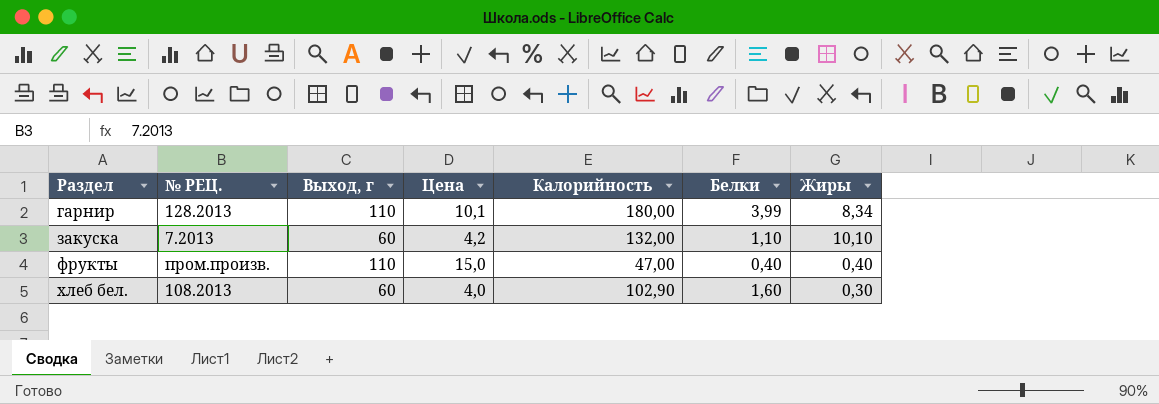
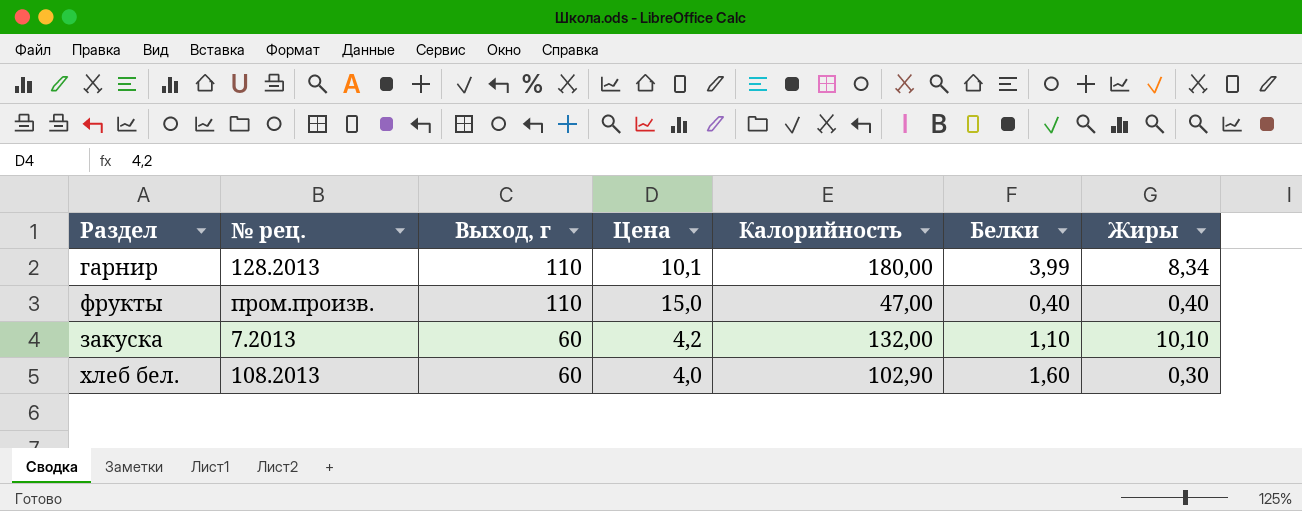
row order: Раздел ascending -> Выход, г descending
column name: № РЕЦ. -> № рец.

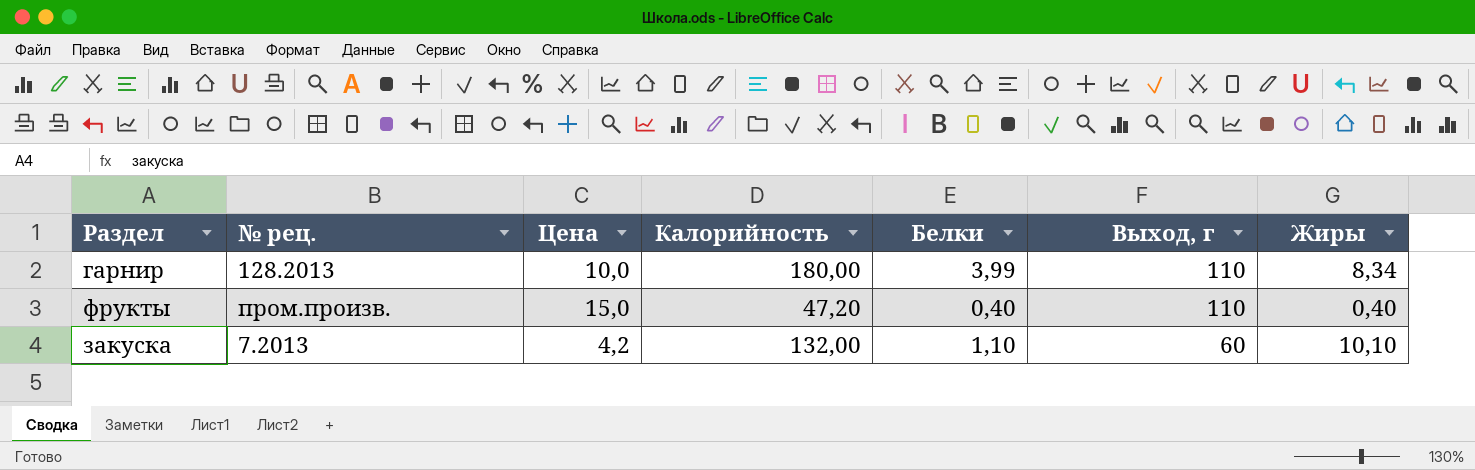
column Выход, г | position: 3 -> 6
row хлеб бел.: 108.2013 | 60 | 4,0 | 102,90 | 1,60 | 0,30 -> none
гарнир | Цена: 10,1 -> 10,0
фрукты | Калорийность: 47,00 -> 47,20

